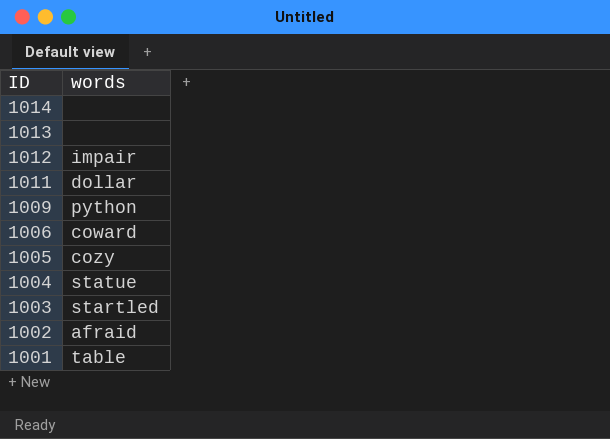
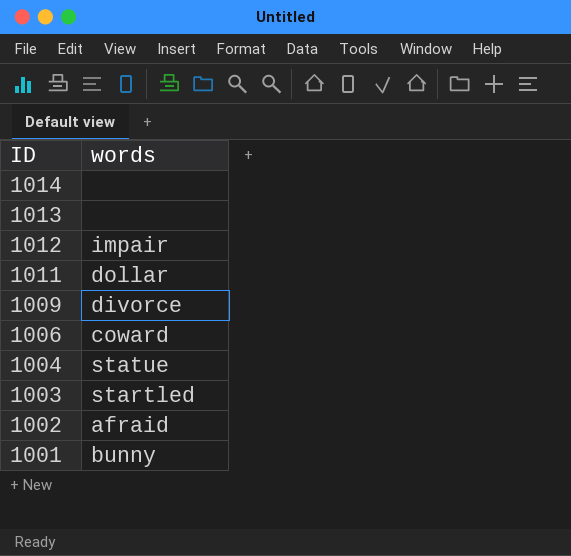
row 1005: cozy -> none
1009 | words: python -> divorce
1001 | words: table -> bunny

